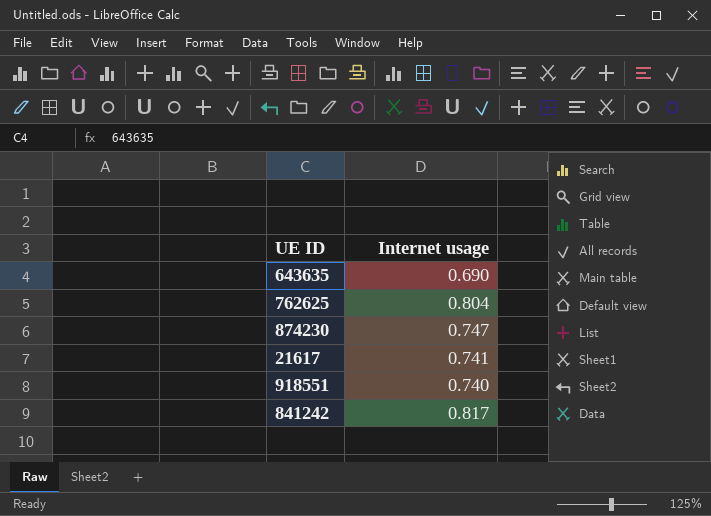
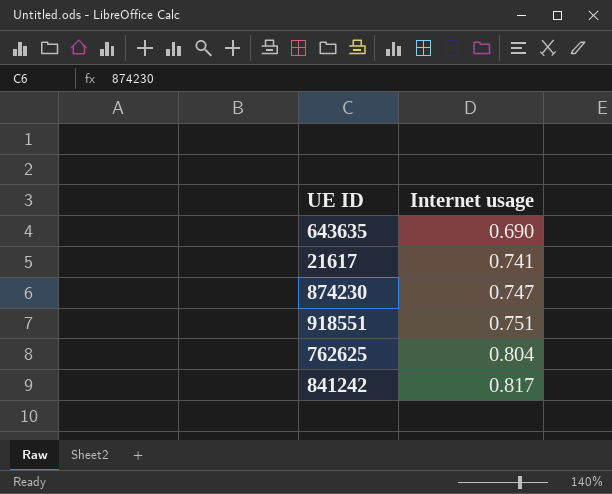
row order: none -> Internet usage ascending
918551 | Internet usage: 0.740 -> 0.751

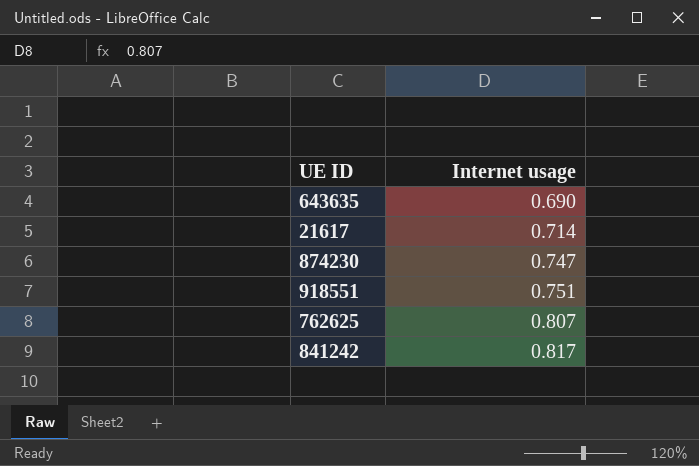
21617 | Internet usage: 0.741 -> 0.714
762625 | Internet usage: 0.804 -> 0.807

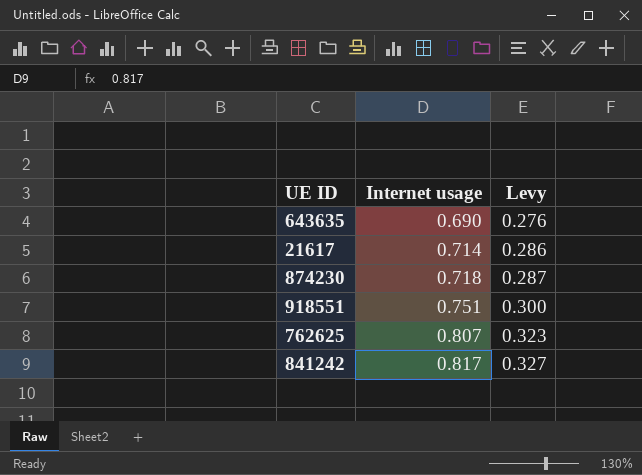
column Levy | formula: none -> [Internet usage] * 0.4
874230 | Internet usage: 0.747 -> 0.718

